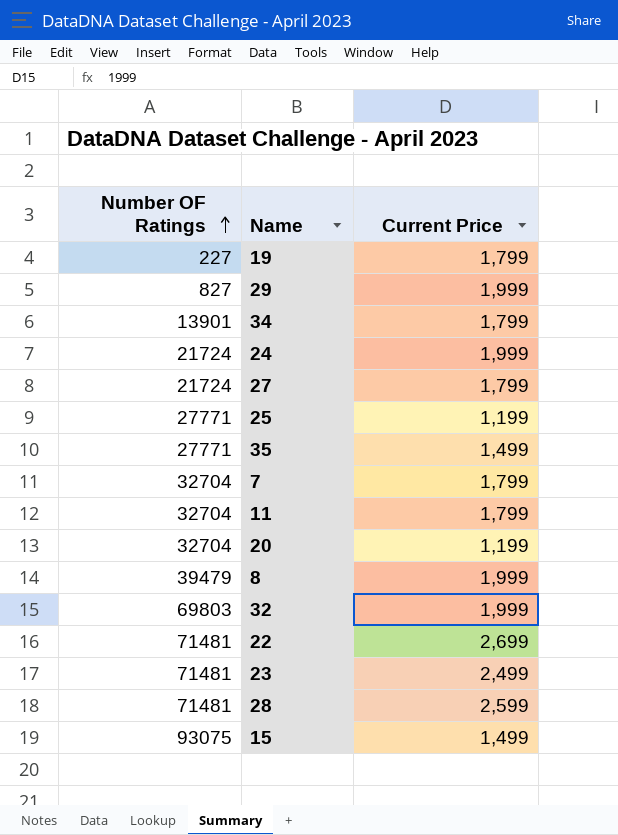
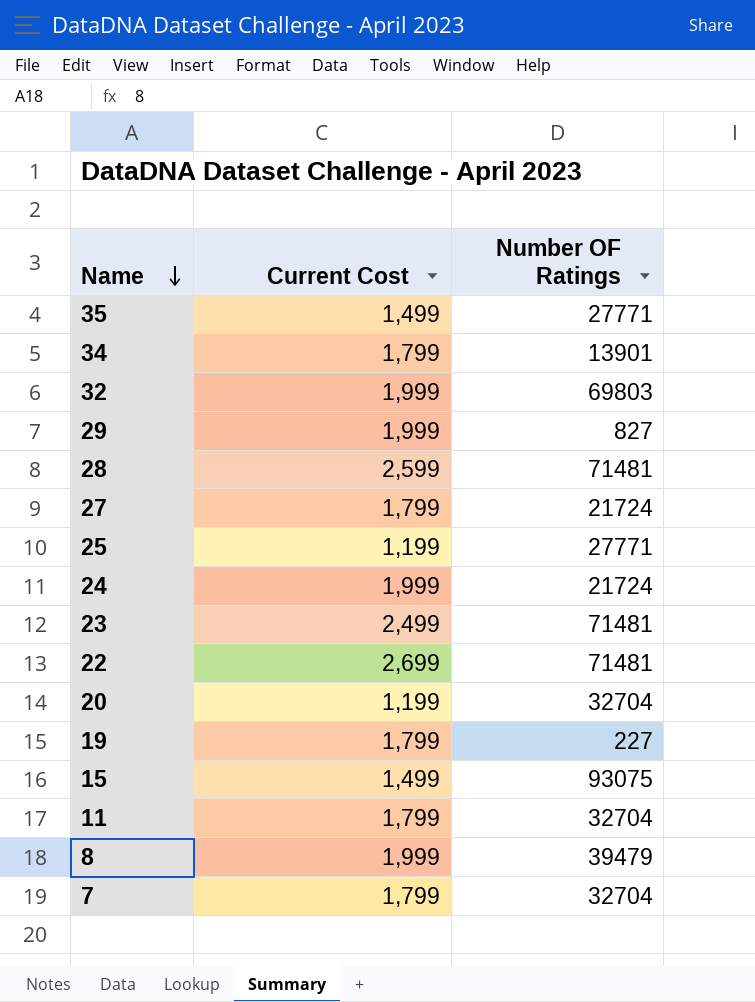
row order: Number OF Ratings ascending -> Name descending
column name: Current Price -> Current Cost
column Number OF Ratings | position: 1 -> 3

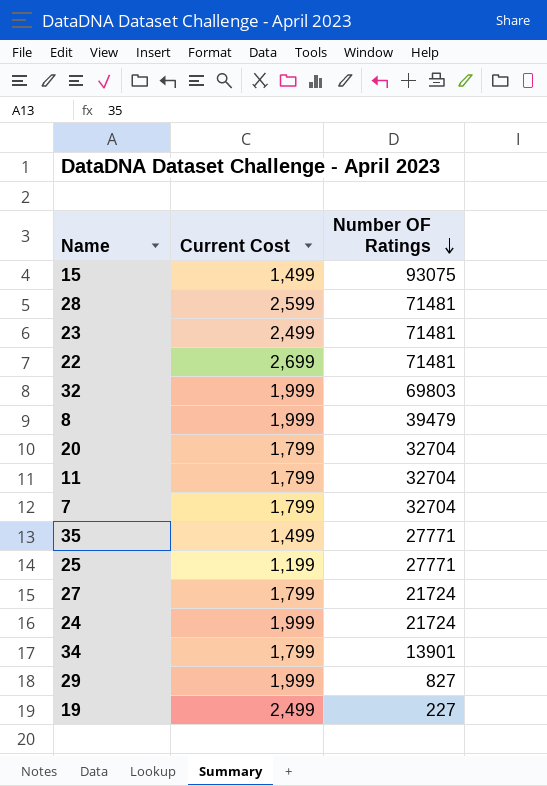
row order: Name descending -> Number OF Ratings descending
20 | Current Cost: 1,199 -> 1,799
19 | Current Cost: 1,799 -> 2,499

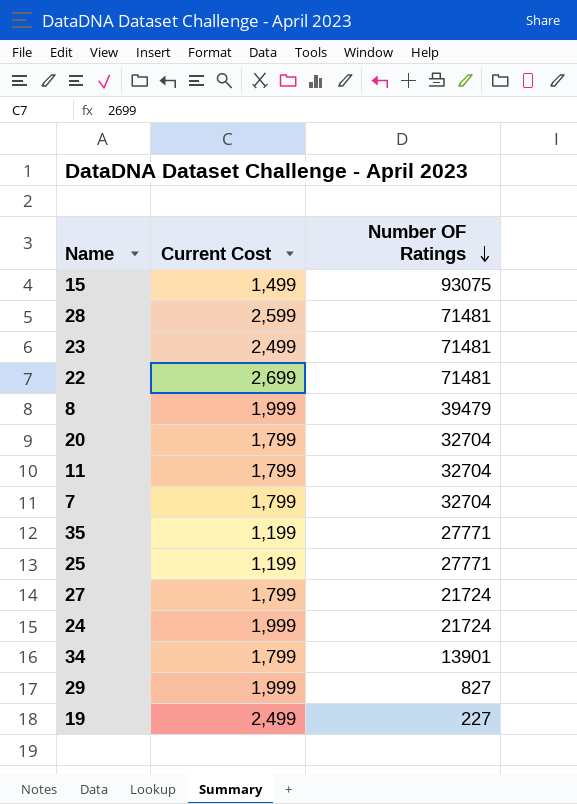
row 32: 1,999 | 69803 -> none
35 | Current Cost: 1,499 -> 1,199

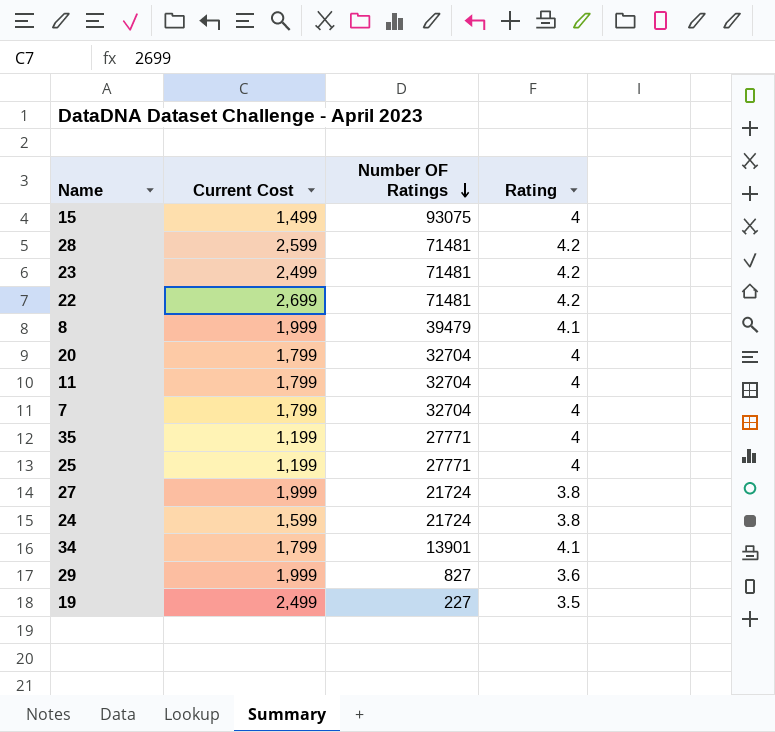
column Rating | position: none -> 4
27 | Current Cost: 1,799 -> 1,999
24 | Current Cost: 1,999 -> 1,599

